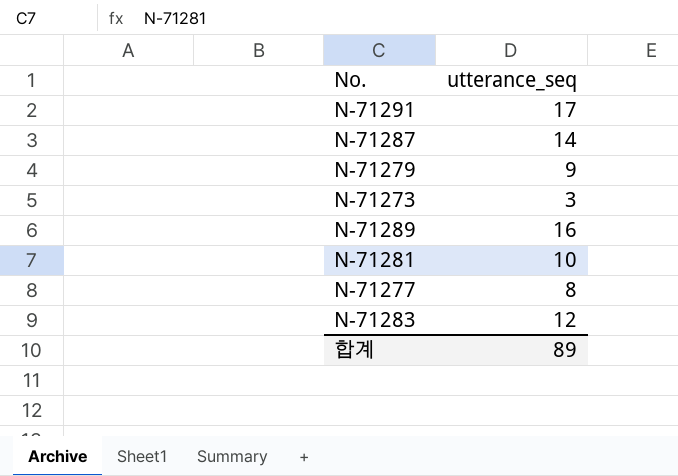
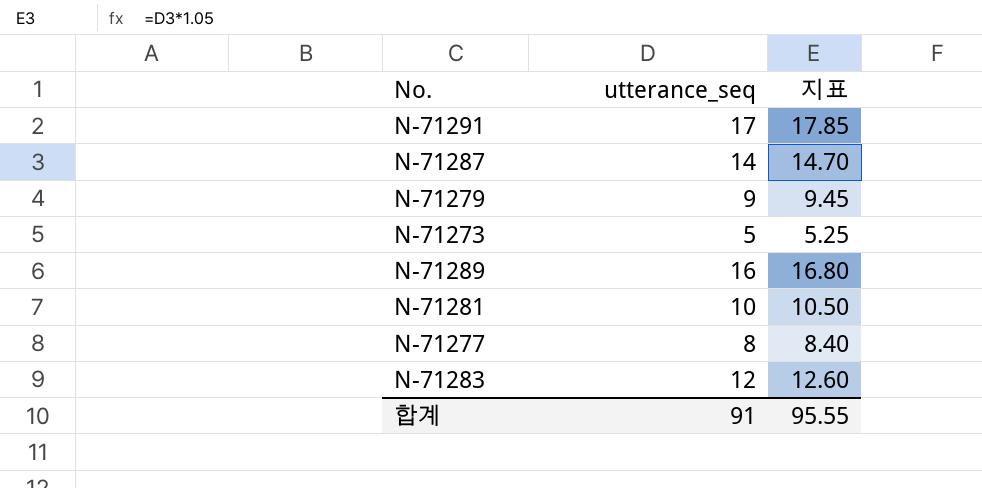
column 지표 | formula: none -> [utterance_seq] * 1.05
N-71273 | utterance_seq: 3 -> 5
합계 | utterance_seq: 89 -> 91

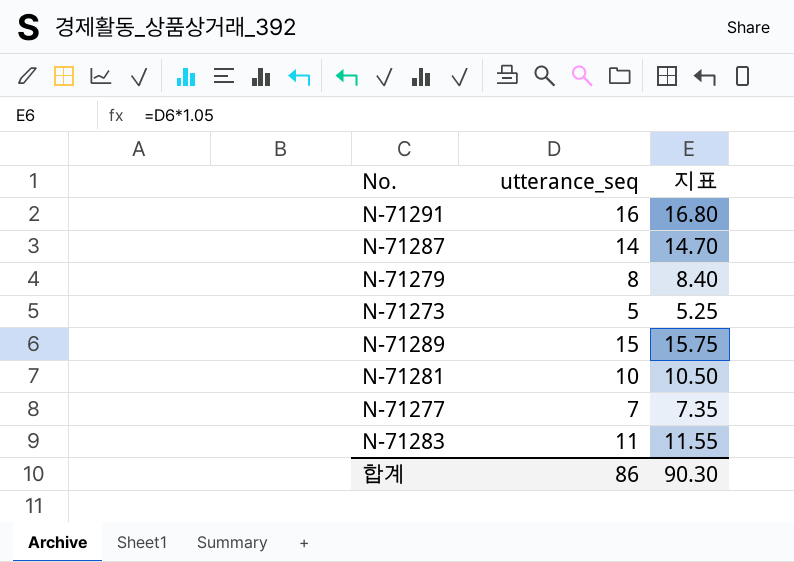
N-71291 | utterance_seq: 17 -> 16
N-71291 | 지표: 17.85 -> 16.80
N-71279 | utterance_seq: 9 -> 8
N-71279 | 지표: 9.45 -> 8.40
N-71289 | utterance_seq: 16 -> 15
N-71289 | 지표: 16.80 -> 15.75
N-71277 | utterance_seq: 8 -> 7
N-71277 | 지표: 8.40 -> 7.35
N-71283 | utterance_seq: 12 -> 11
N-71283 | 지표: 12.60 -> 11.55
합계 | utterance_seq: 91 -> 86
합계 | 지표: 95.55 -> 90.30

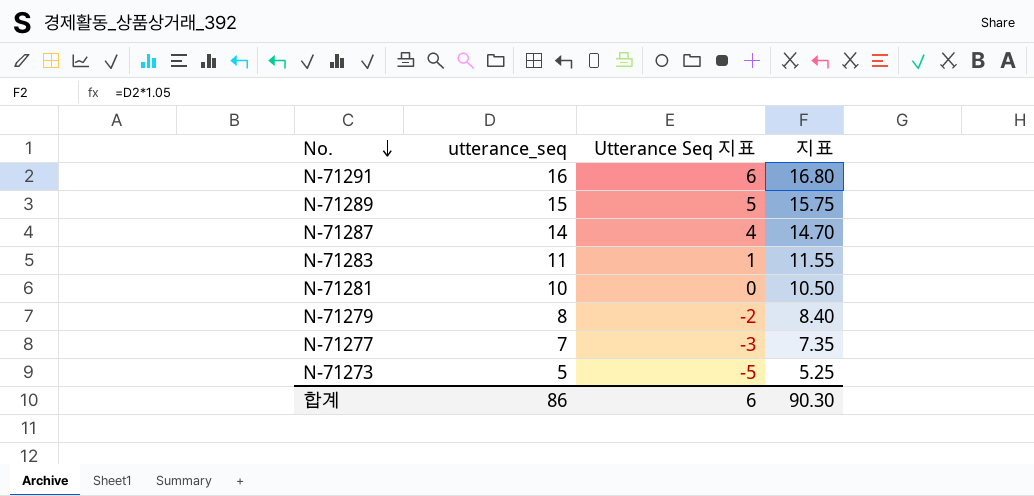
row order: none -> No. descending
column Utterance Seq 지표 | formula: none -> [utterance_seq] - 10

